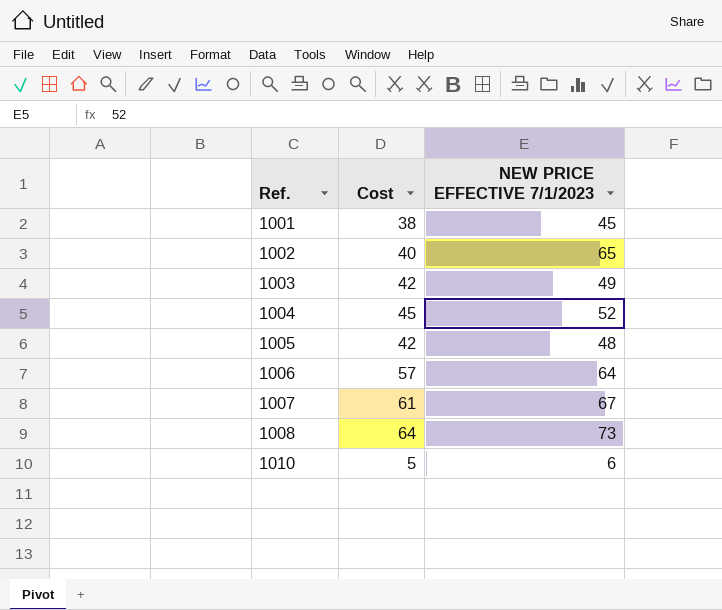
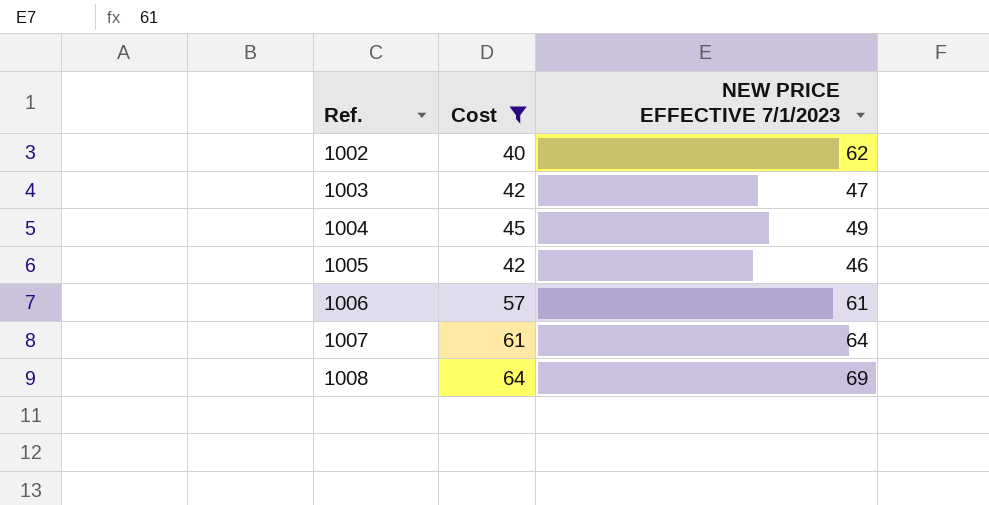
filter: none -> Cost >= 40
1002 | NEW PRICE EFFECTIVE 7/1/2023: 65 -> 62
1003 | NEW PRICE EFFECTIVE 7/1/2023: 49 -> 47
1004 | NEW PRICE EFFECTIVE 7/1/2023: 52 -> 49
1005 | NEW PRICE EFFECTIVE 7/1/2023: 48 -> 46
1006 | NEW PRICE EFFECTIVE 7/1/2023: 64 -> 61
1007 | NEW PRICE EFFECTIVE 7/1/2023: 67 -> 64
1008 | NEW PRICE EFFECTIVE 7/1/2023: 73 -> 69

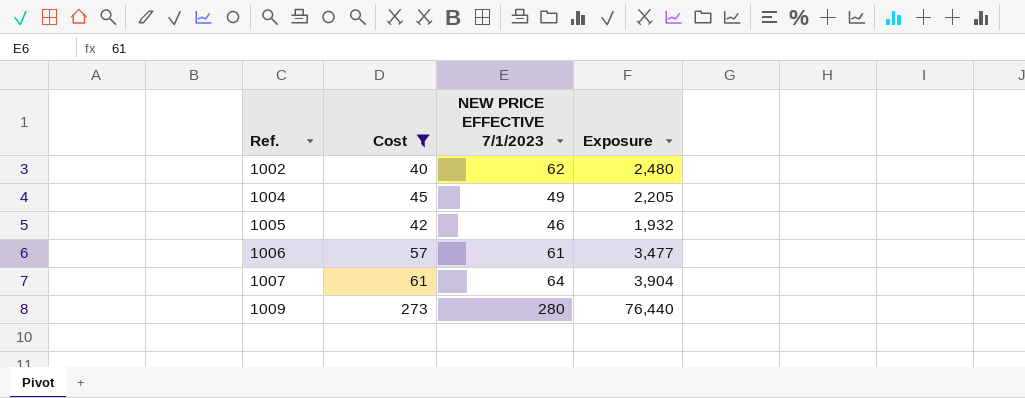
column Exposure | formula: none -> [Cost] * [NEW PRICE EFFECTIVE 7/1/2023]
row 1003: 42 | 47 -> none
row 1008: 64 | 69 -> none
row 1009: none -> 273 | 280 | 76,440

